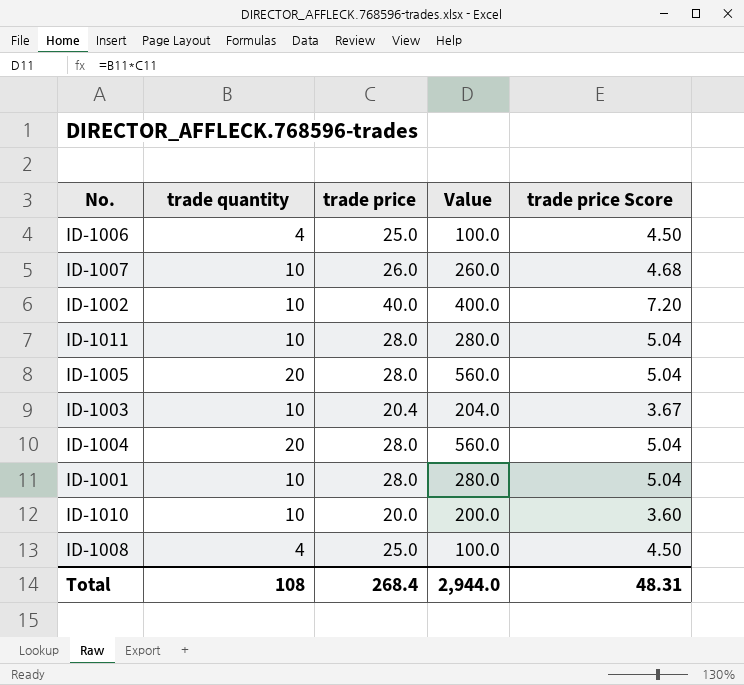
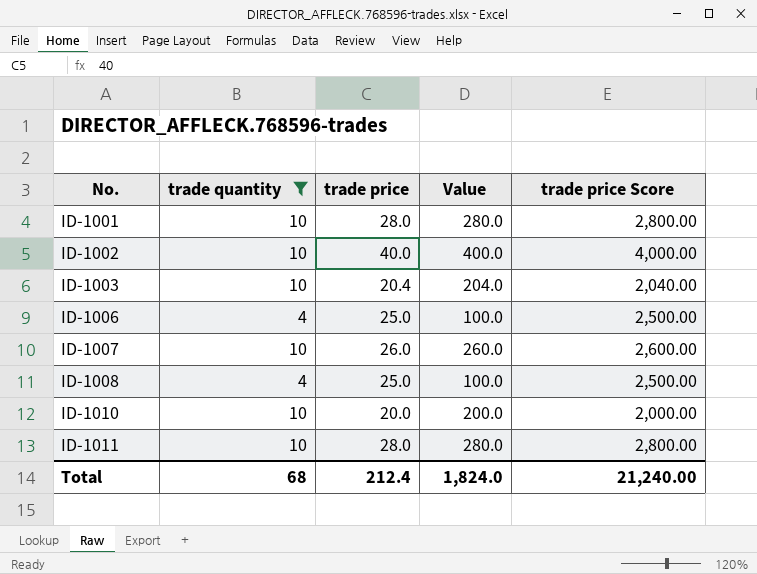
filter: none -> trade quantity != 20
row order: none -> No. ascending
column trade price Score | formula: [trade price] * 0.18 -> [trade price] * 100
Total | trade quantity: 108 -> 68
Total | trade price: 268.4 -> 212.4
Total | Value: 2,944.0 -> 1,824.0
Total | trade price Score: 48.31 -> 21,240.00

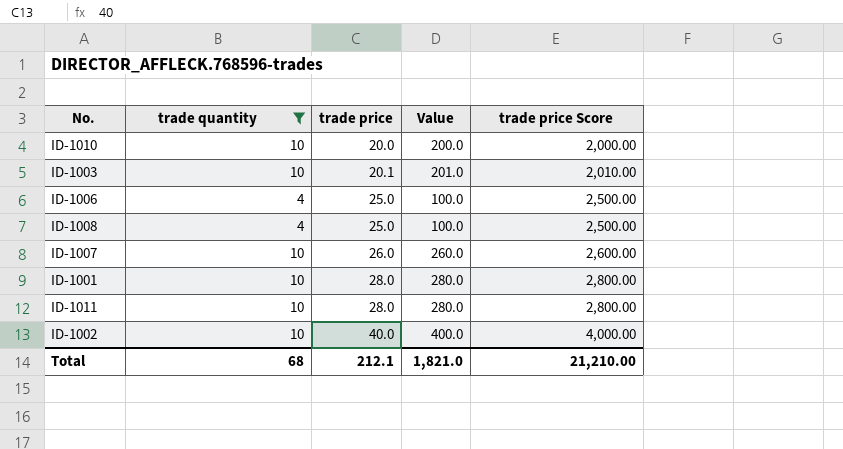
row order: No. ascending -> trade price ascending
ID-1003 | trade price: 20.4 -> 20.1
ID-1003 | Value: 204.0 -> 201.0
ID-1003 | trade price Score: 2,040.00 -> 2,010.00
Total | trade price: 212.4 -> 212.1
Total | Value: 1,824.0 -> 1,821.0
Total | trade price Score: 21,240.00 -> 21,210.00

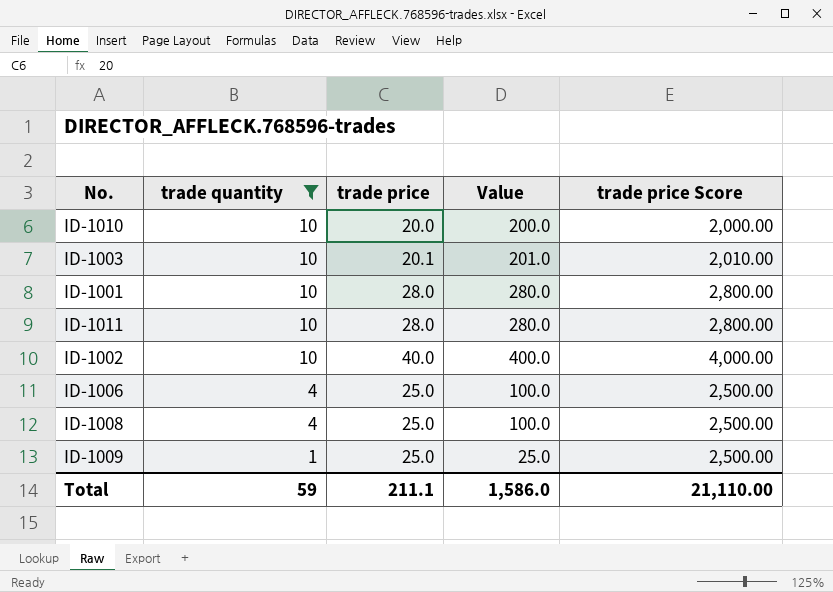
row order: trade price ascending -> trade quantity descending
row ID-1007: 10 | 26.0 | 260.0 | 2,600.00 -> none
row ID-1009: none -> 1 | 25.0 | 25.0 | 2,500.00
Total | trade quantity: 68 -> 59
Total | trade price: 212.1 -> 211.1
Total | Value: 1,821.0 -> 1,586.0
Total | trade price Score: 21,210.00 -> 21,110.00

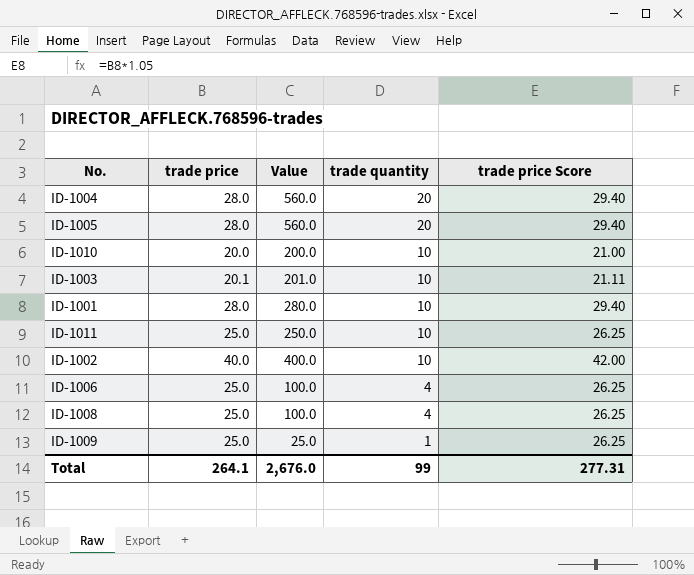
filter: trade quantity != 20 -> none
column trade quantity | position: 2 -> 4
column trade price Score | formula: [trade price] * 100 -> [trade price] * 1.05
ID-1011 | trade price: 28.0 -> 25.0
ID-1011 | Value: 280.0 -> 250.0
Total | trade price: 211.1 -> 264.1
Total | Value: 1,586.0 -> 2,676.0
Total | trade quantity: 59 -> 99
Total | trade price Score: 21,110.00 -> 277.31

